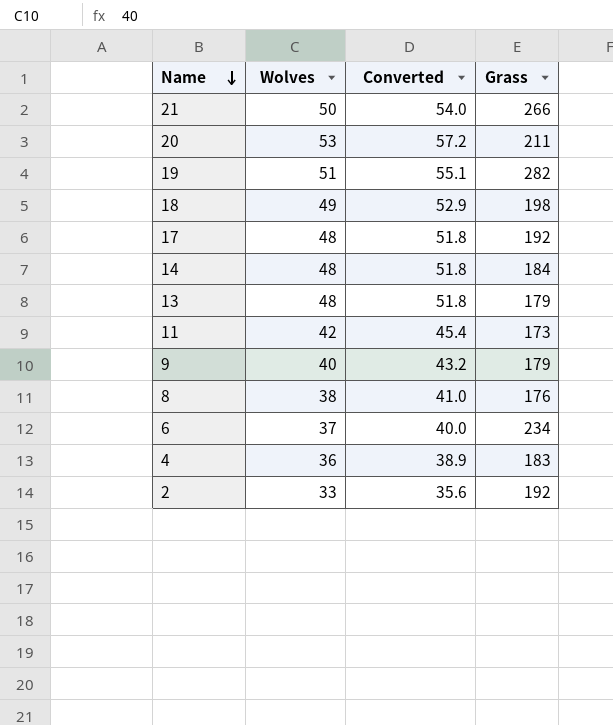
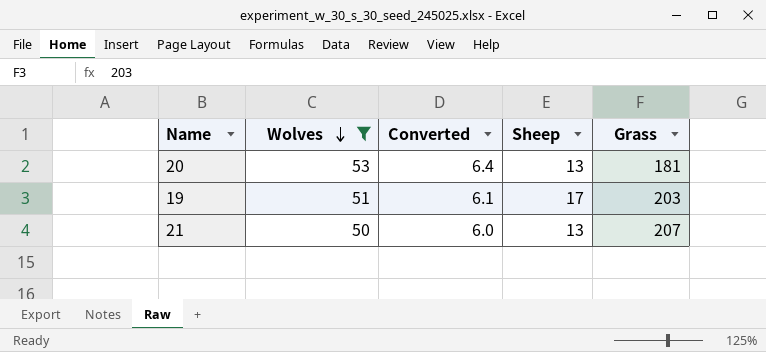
filter: none -> Wolves >= 50
row order: Name descending -> Wolves descending
column Converted | formula: [Wolves] * 1.08 -> [Wolves] * 0.12
column Sheep | position: none -> 4
20 | Grass: 211 -> 181
19 | Grass: 282 -> 203
21 | Grass: 266 -> 207

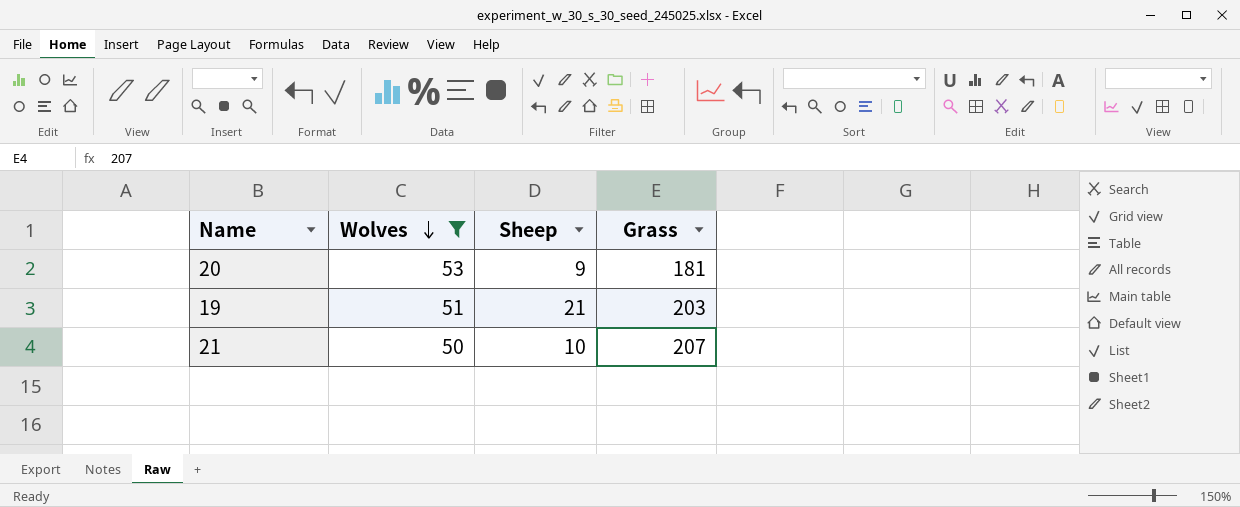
column Converted | formula: [Wolves] * 0.12 -> none
20 | Sheep: 13 -> 9
19 | Sheep: 17 -> 21
21 | Sheep: 13 -> 10

